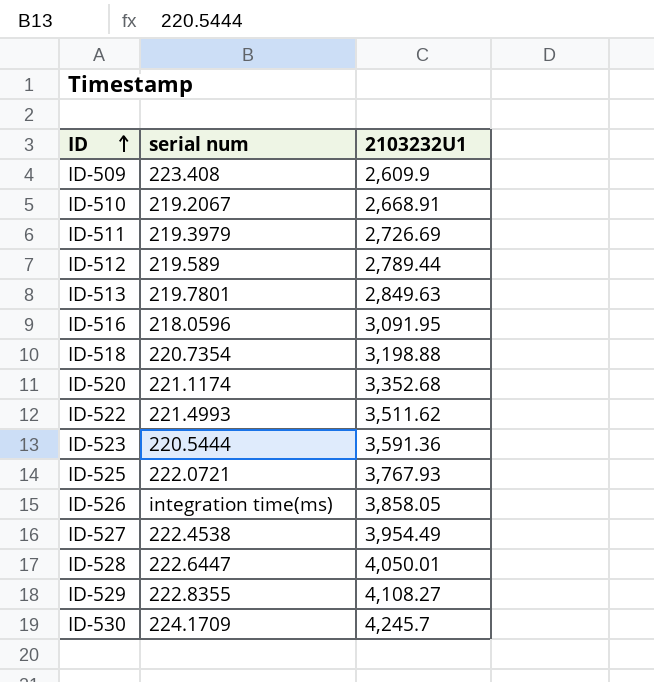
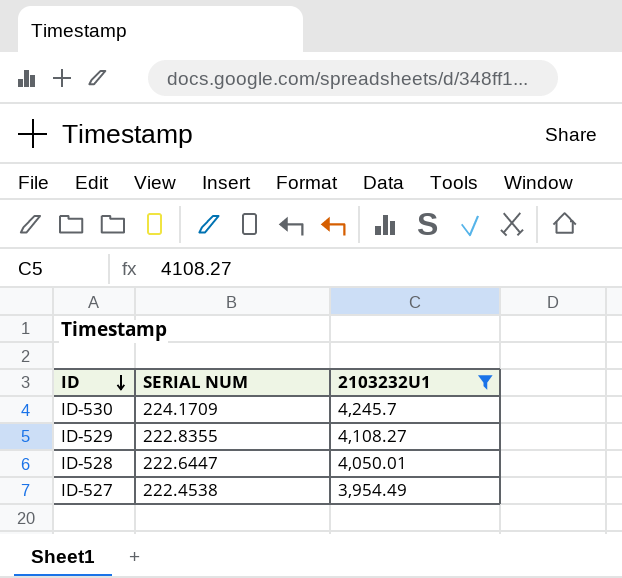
filter: none -> 2103232U1 >= 3,954.49
row order: ID ascending -> ID descending
column name: serial num -> SERIAL NUM

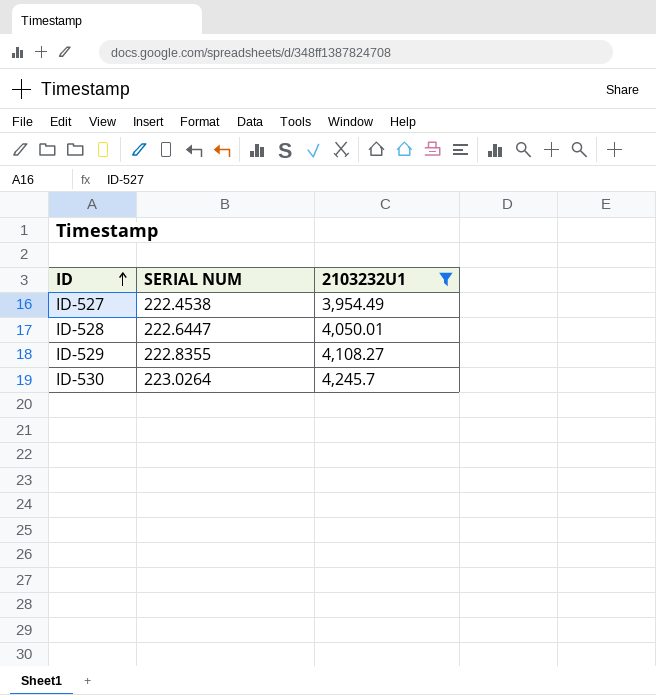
row order: ID descending -> ID ascending
ID-530 | SERIAL NUM: 224.1709 -> 223.0264

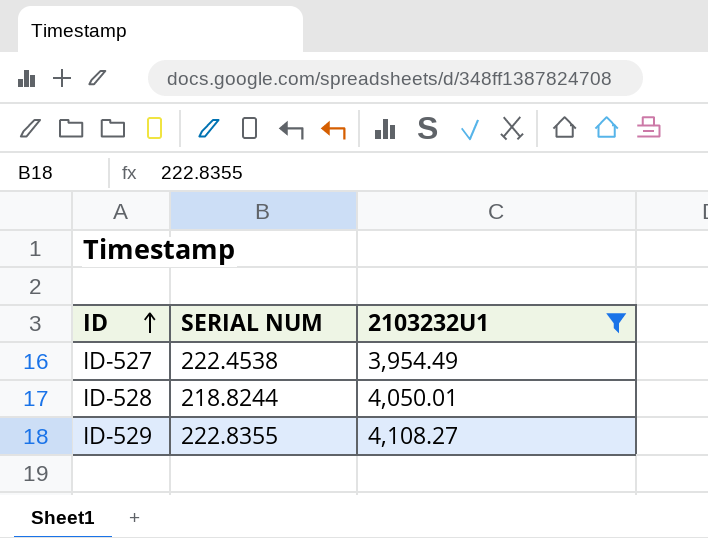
row ID-530: 223.0264 | 4,245.7 -> none
ID-528 | SERIAL NUM: 222.6447 -> 218.8244

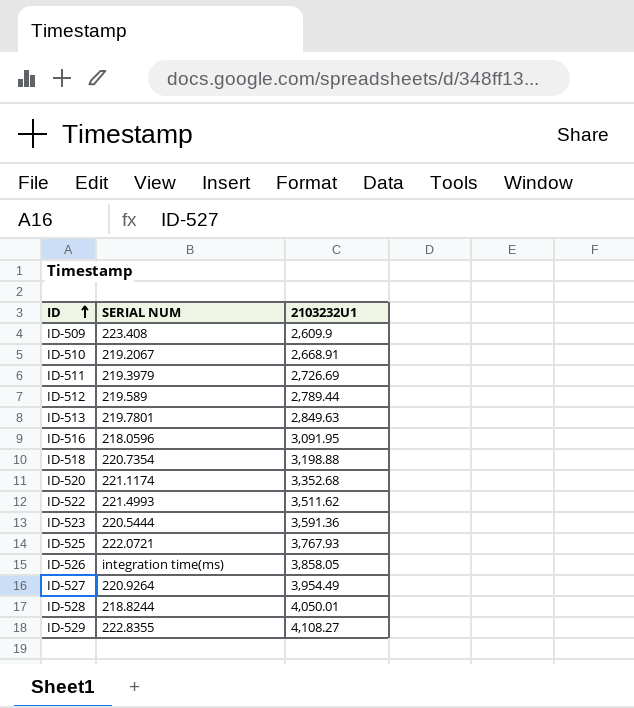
filter: 2103232U1 >= 3,954.49 -> none
ID-527 | SERIAL NUM: 222.4538 -> 220.9264

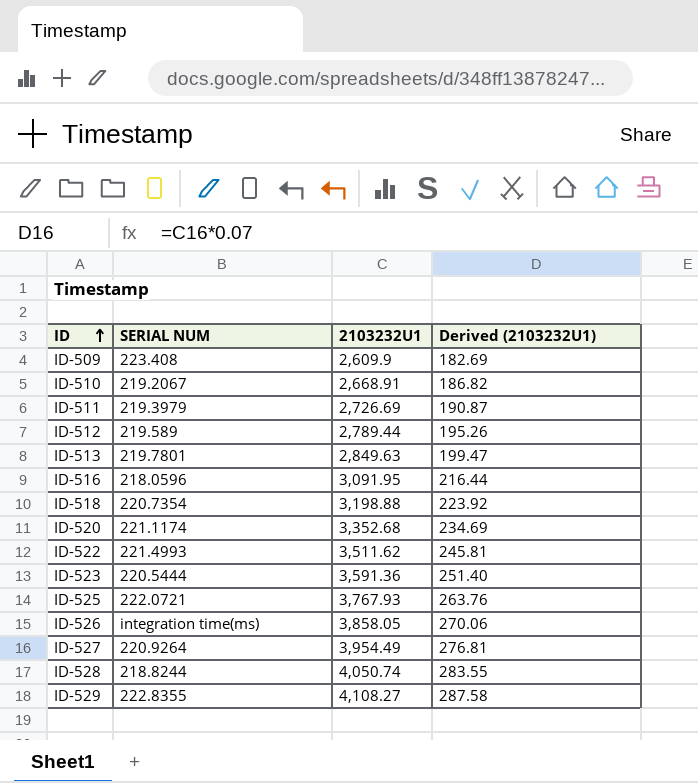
column Derived (2103232U1) | formula: none -> [2103232U1] * 0.07
ID-528 | 2103232U1: 4,050.01 -> 4,050.74

